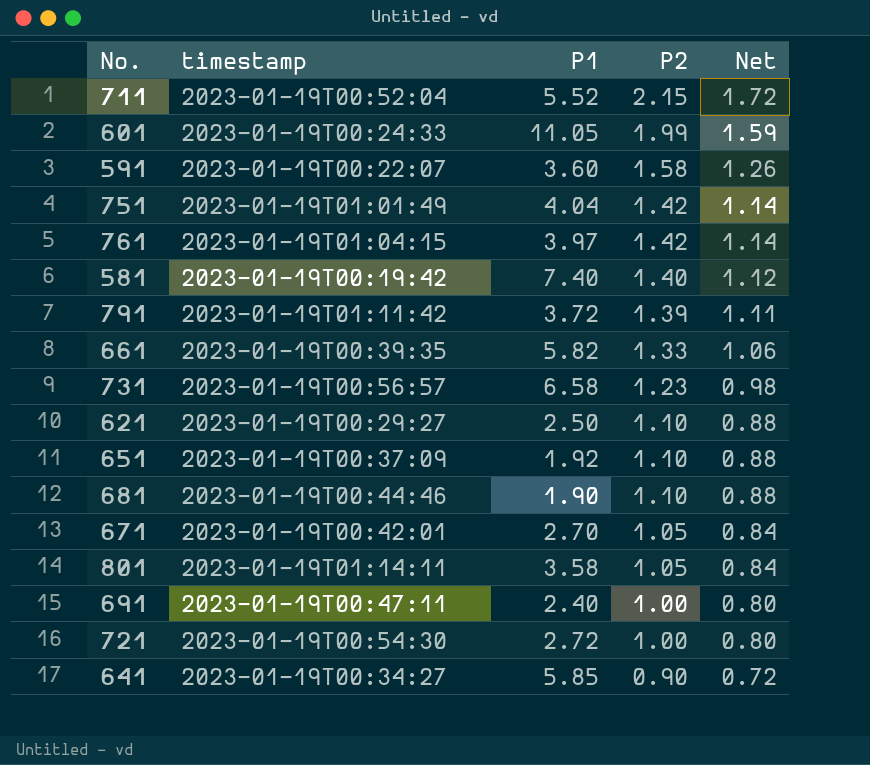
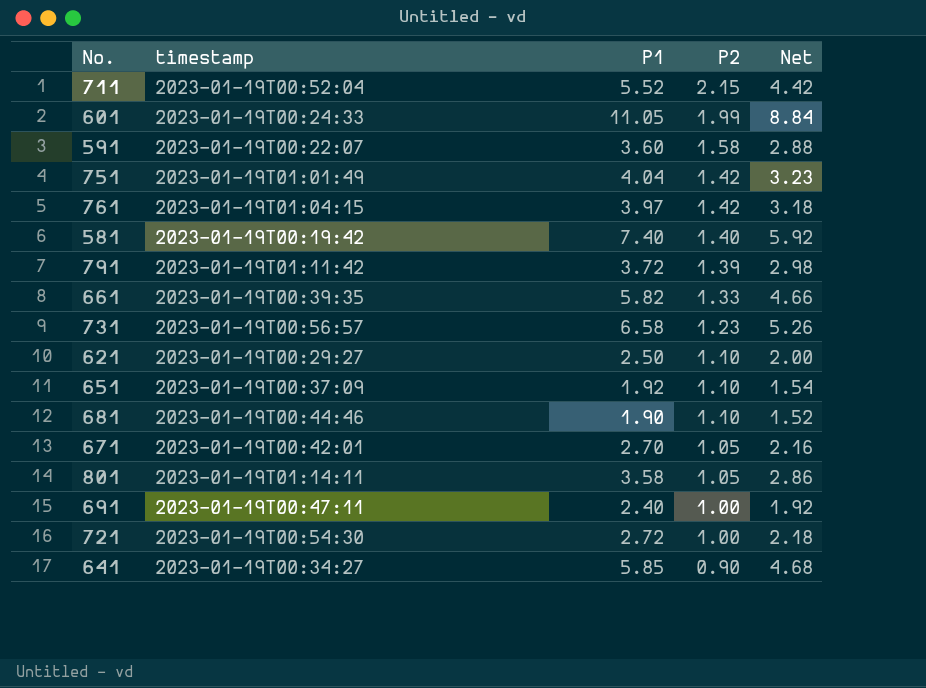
column Net | formula: [P2] * 0.8 -> [P1] * 0.8

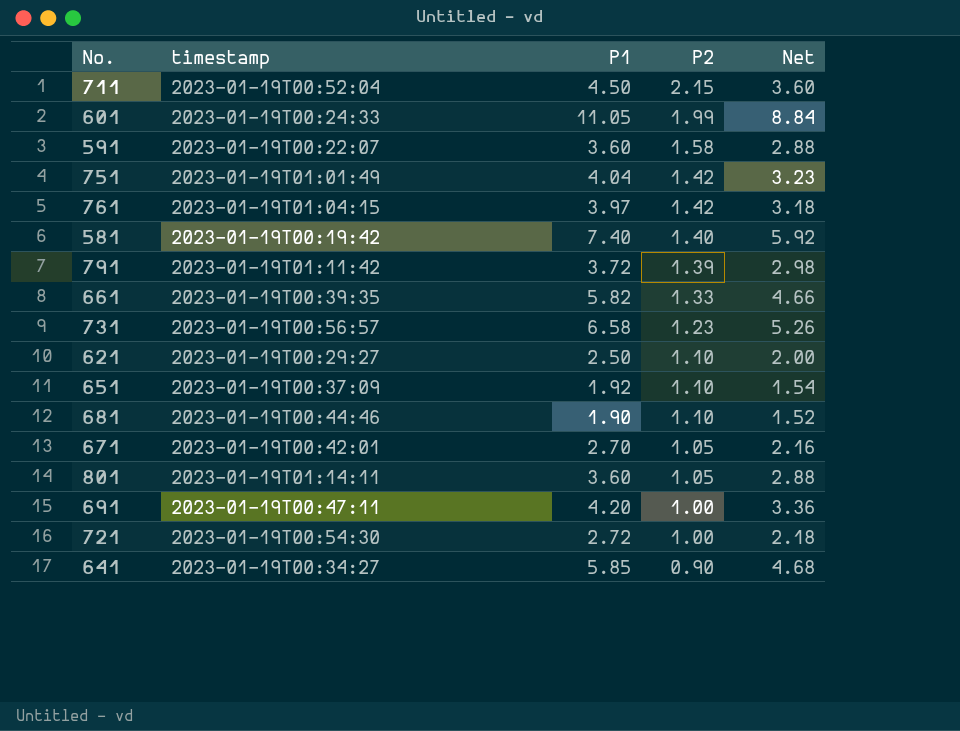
711 | P1: 5.52 -> 4.50
711 | Net: 4.42 -> 3.60
801 | P1: 3.58 -> 3.60
801 | Net: 2.86 -> 2.88
691 | P1: 2.40 -> 4.20
691 | Net: 1.92 -> 3.36

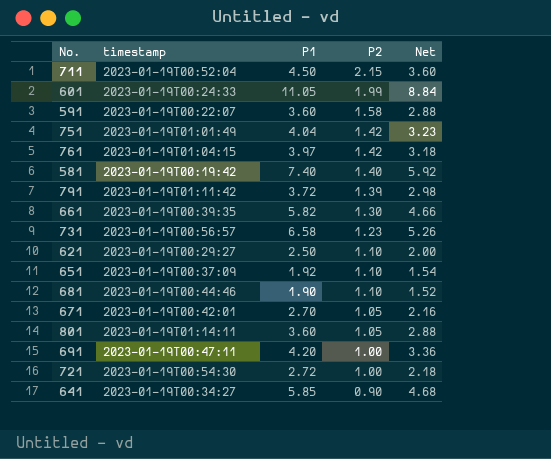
661 | P2: 1.33 -> 1.30

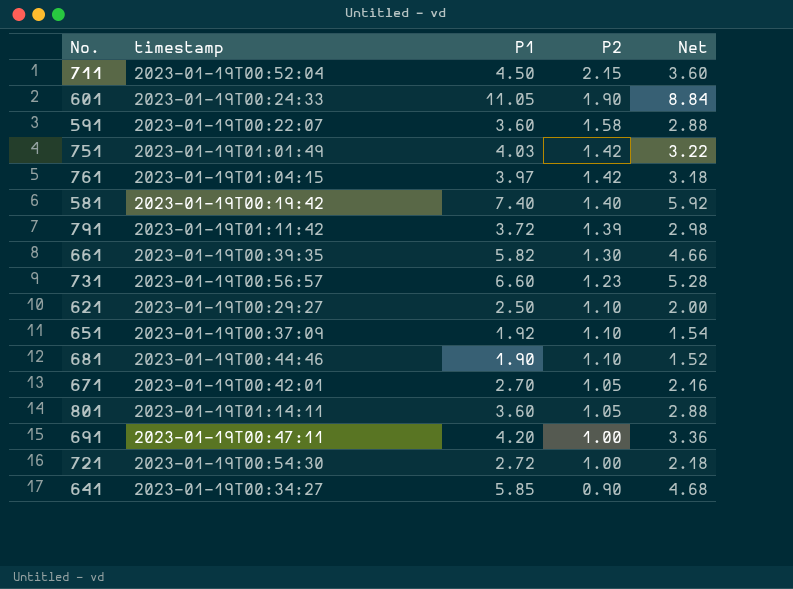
601 | P2: 1.99 -> 1.90
751 | P1: 4.04 -> 4.03
751 | Net: 3.23 -> 3.22
731 | P1: 6.58 -> 6.60
731 | Net: 5.26 -> 5.28

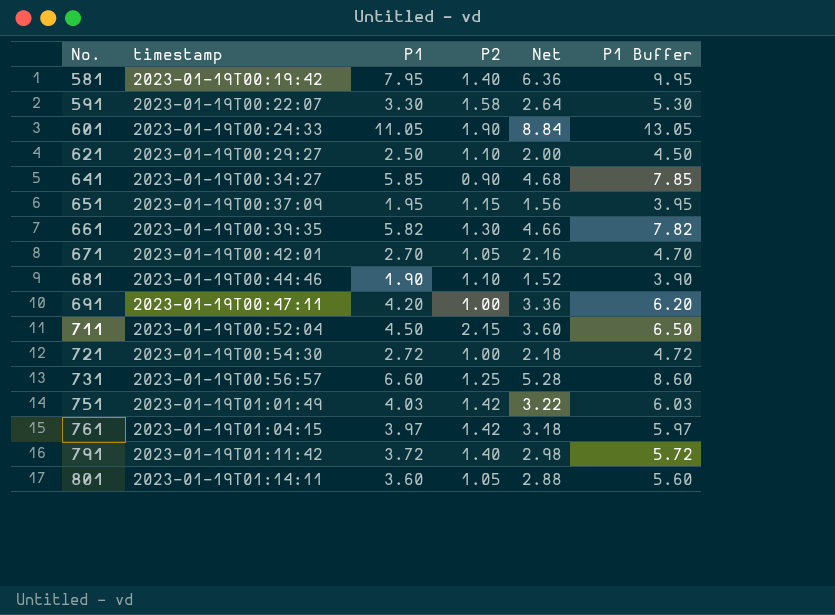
row order: P2 descending -> No. ascending
column P1 Buffer | formula: none -> [P1] + 2
581 | P1: 7.40 -> 7.95
581 | Net: 5.92 -> 6.36
591 | P1: 3.60 -> 3.30
591 | Net: 2.88 -> 2.64
651 | P1: 1.92 -> 1.95
651 | P2: 1.10 -> 1.15
651 | Net: 1.54 -> 1.56
731 | P2: 1.23 -> 1.25
791 | P2: 1.39 -> 1.40

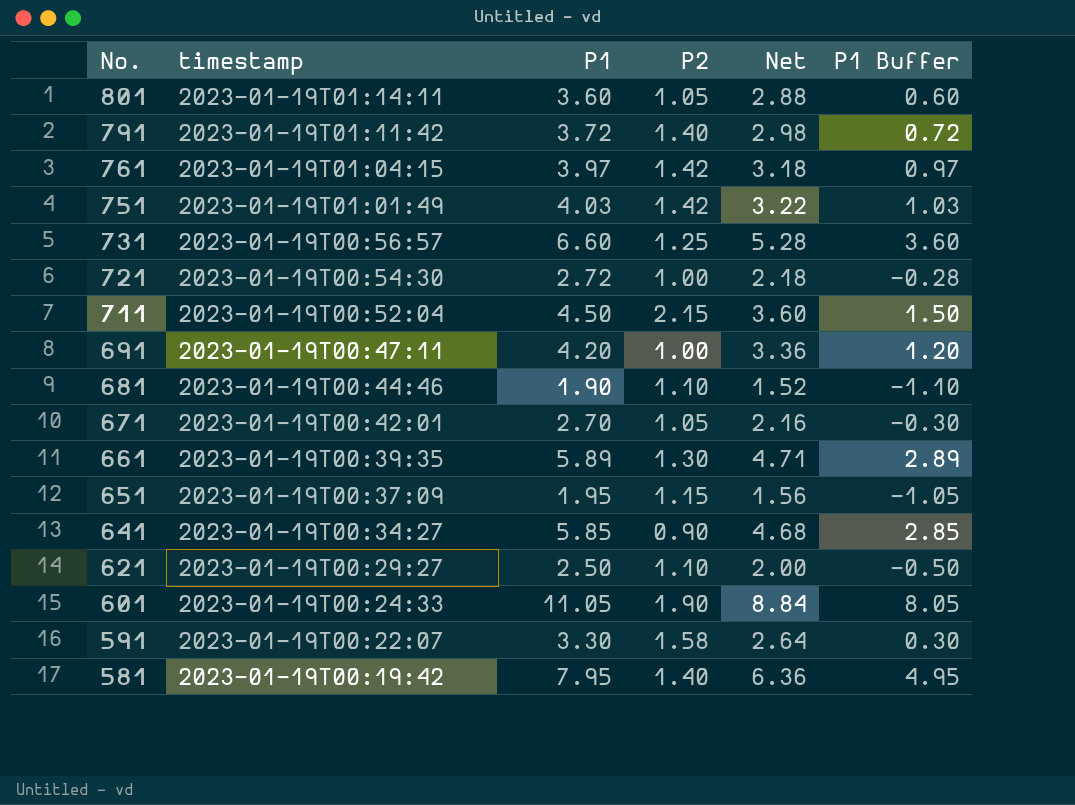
row order: No. ascending -> No. descending
column P1 Buffer | formula: [P1] + 2 -> [P1] - 3
661 | P1: 5.82 -> 5.89
661 | Net: 4.66 -> 4.71

